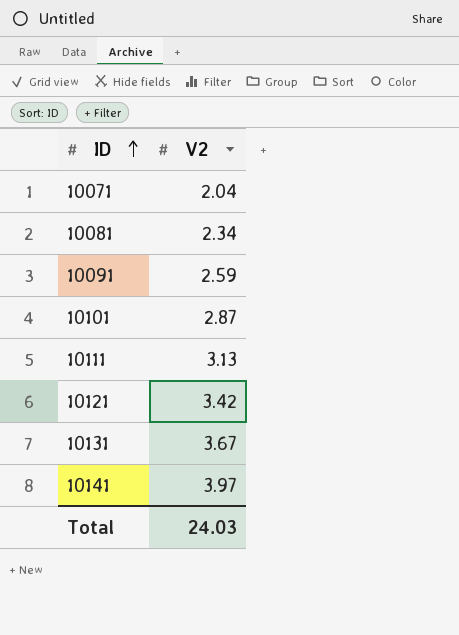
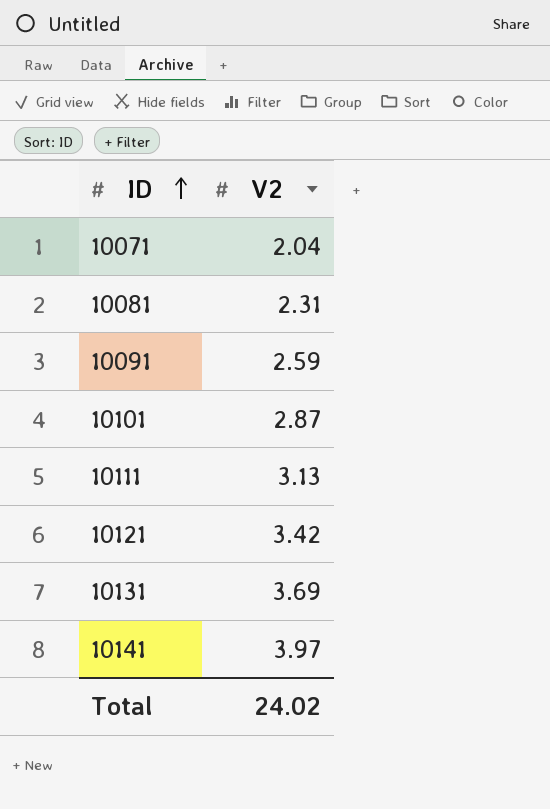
10081 | V2: 2.34 -> 2.31
10131 | V2: 3.67 -> 3.69
Total | V2: 24.03 -> 24.02

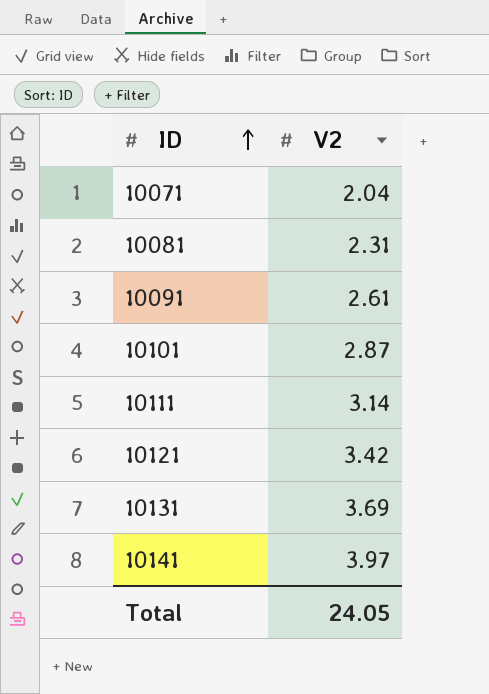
10091 | V2: 2.59 -> 2.61
10111 | V2: 3.13 -> 3.14
Total | V2: 24.02 -> 24.05

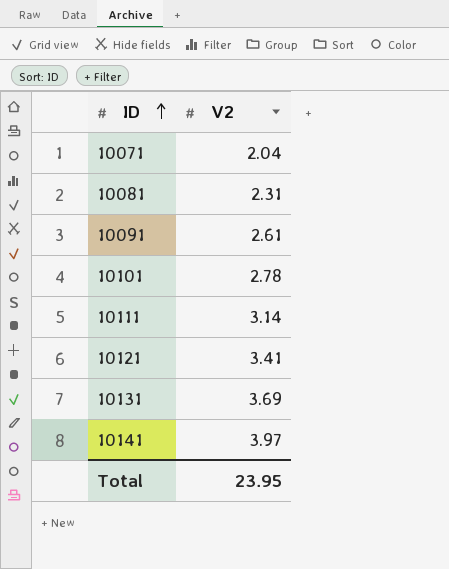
10101 | V2: 2.87 -> 2.78
10121 | V2: 3.42 -> 3.41
Total | V2: 24.05 -> 23.95

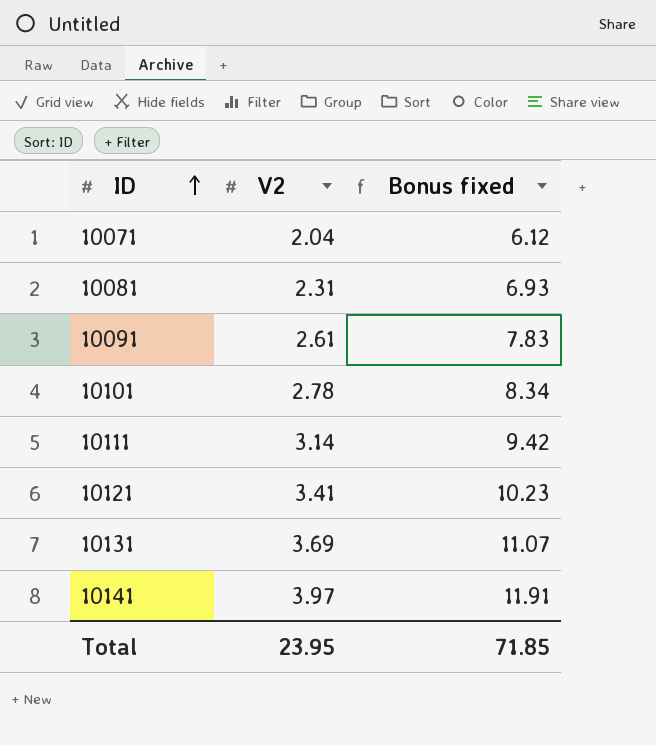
column Bonus fixed | formula: none -> [V2] * 3

